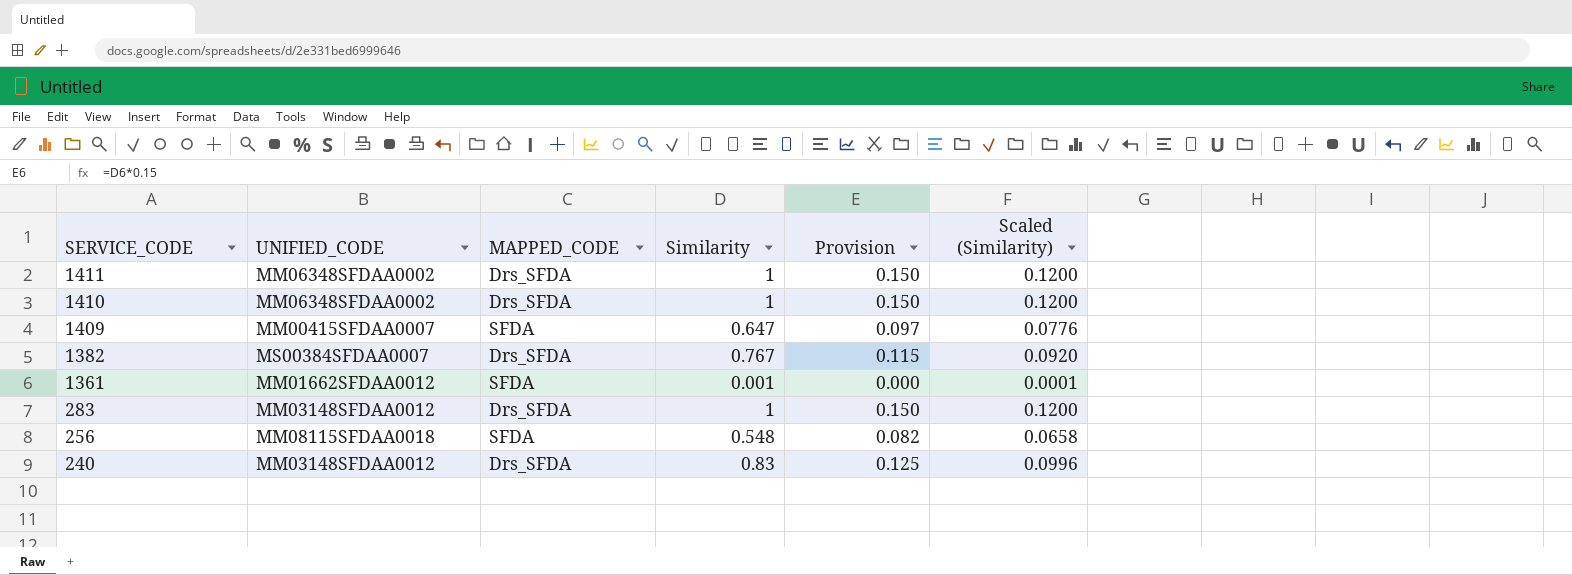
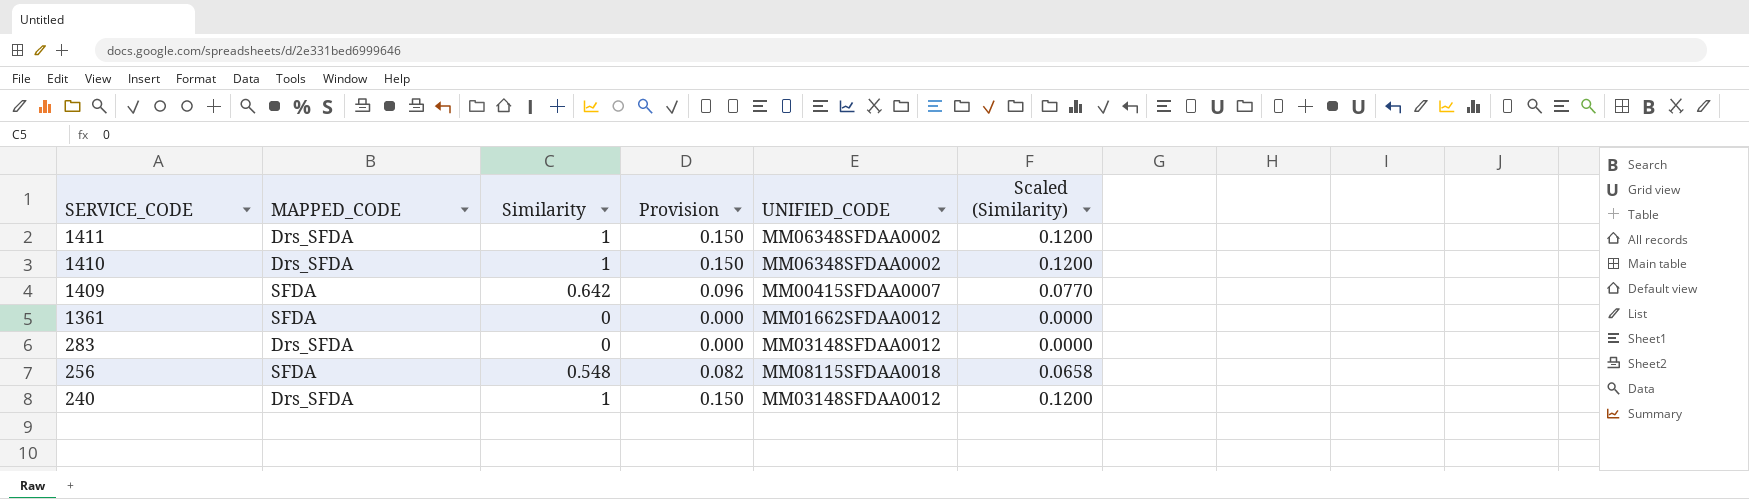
column UNIFIED_CODE | position: 2 -> 5
row 1382: MS00384SFDAA0007 | Drs_SFDA | 0.767 | 0.115 | 0.0920 -> none
1409 | Similarity: 0.647 -> 0.642
1409 | Provision: 0.097 -> 0.096
1409 | Scaled (Similarity): 0.0776 -> 0.0770
1361 | Similarity: 0.001 -> 0
1361 | Scaled (Similarity): 0.0001 -> 0.0000
283 | Similarity: 1 -> 0
283 | Provision: 0.150 -> 0.000
283 | Scaled (Similarity): 0.1200 -> 0.0000
240 | Similarity: 0.83 -> 1
240 | Provision: 0.125 -> 0.150
240 | Scaled (Similarity): 0.0996 -> 0.1200

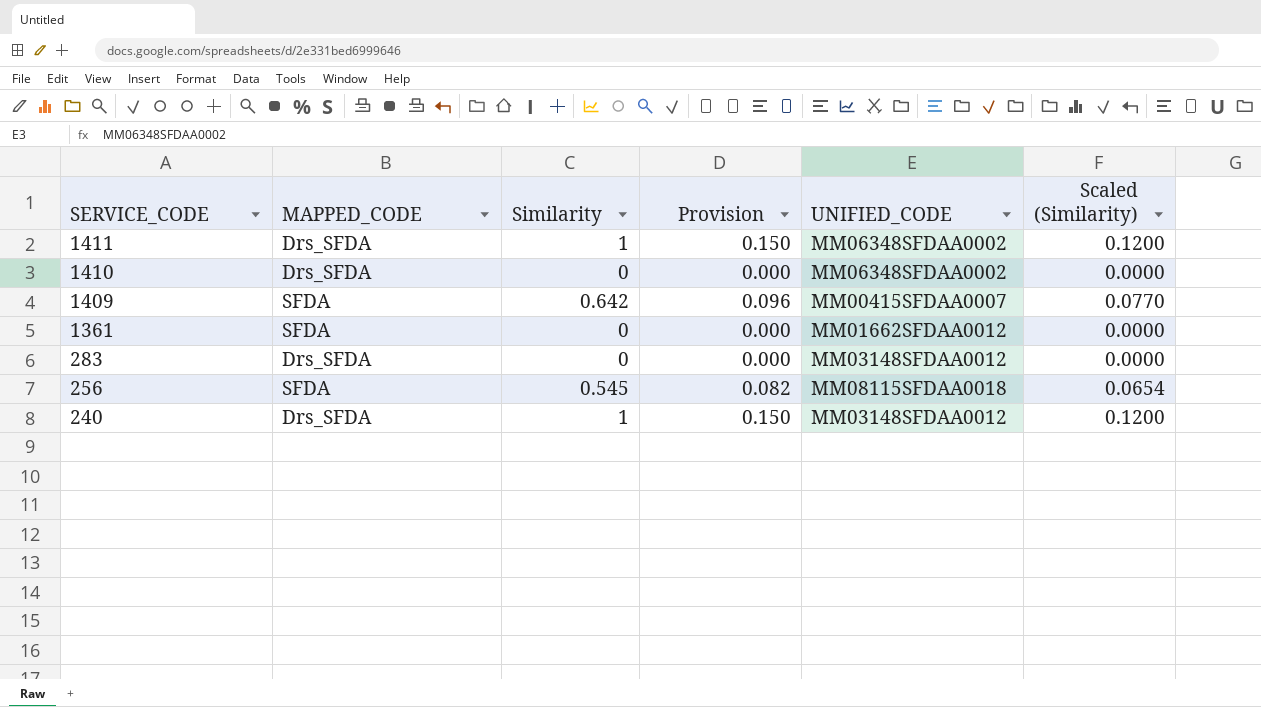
1410 | Similarity: 1 -> 0
1410 | Provision: 0.150 -> 0.000
1410 | Scaled (Similarity): 0.1200 -> 0.0000
256 | Similarity: 0.548 -> 0.545
256 | Scaled (Similarity): 0.0658 -> 0.0654

